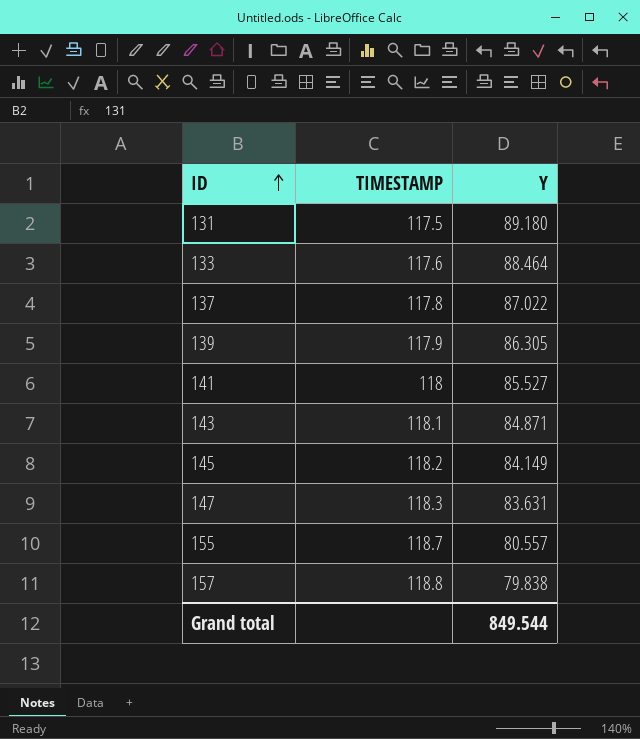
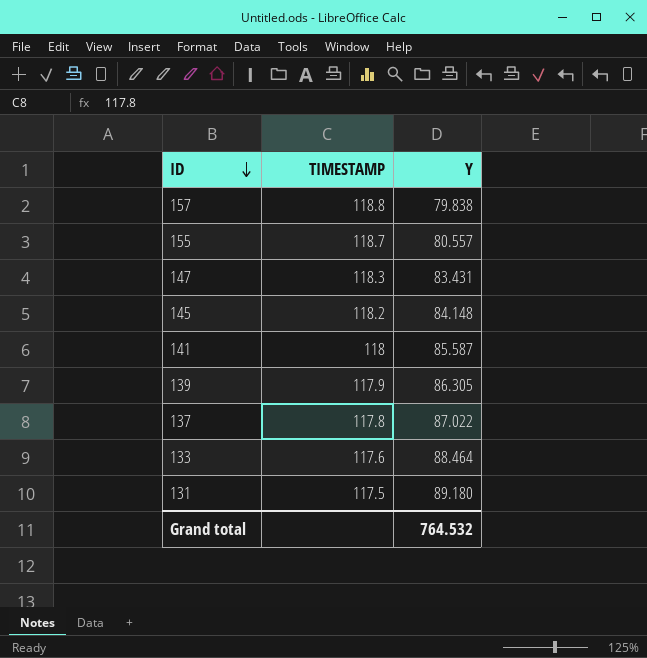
row order: ID ascending -> ID descending
row 143: 118.1 | 84.871 -> none
147 | Y: 83.631 -> 83.431
145 | Y: 84.149 -> 84.148
141 | Y: 85.527 -> 85.587
Grand total | Y: 849.544 -> 764.532

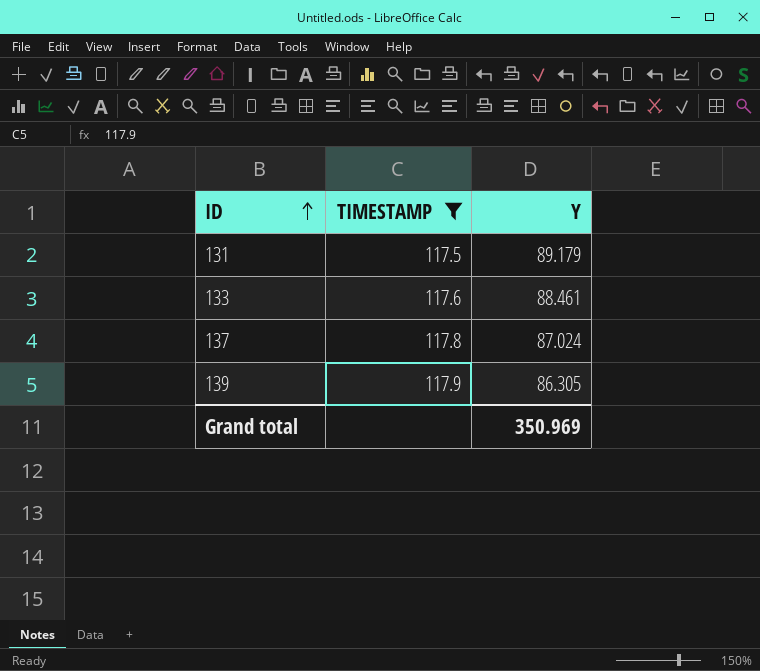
filter: none -> TIMESTAMP <= 117.9
row order: ID descending -> ID ascending
131 | Y: 89.180 -> 89.179
133 | Y: 88.464 -> 88.461
137 | Y: 87.022 -> 87.024
Grand total | Y: 764.532 -> 350.969

